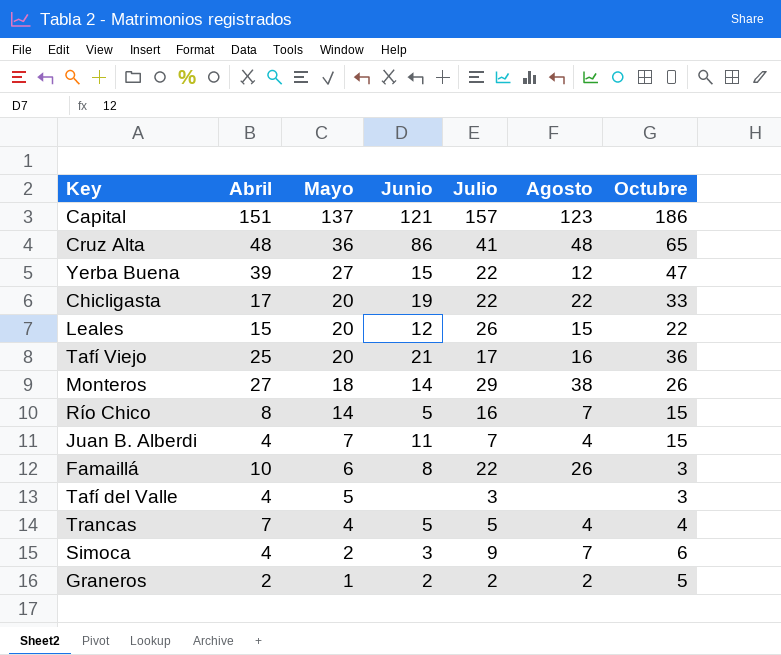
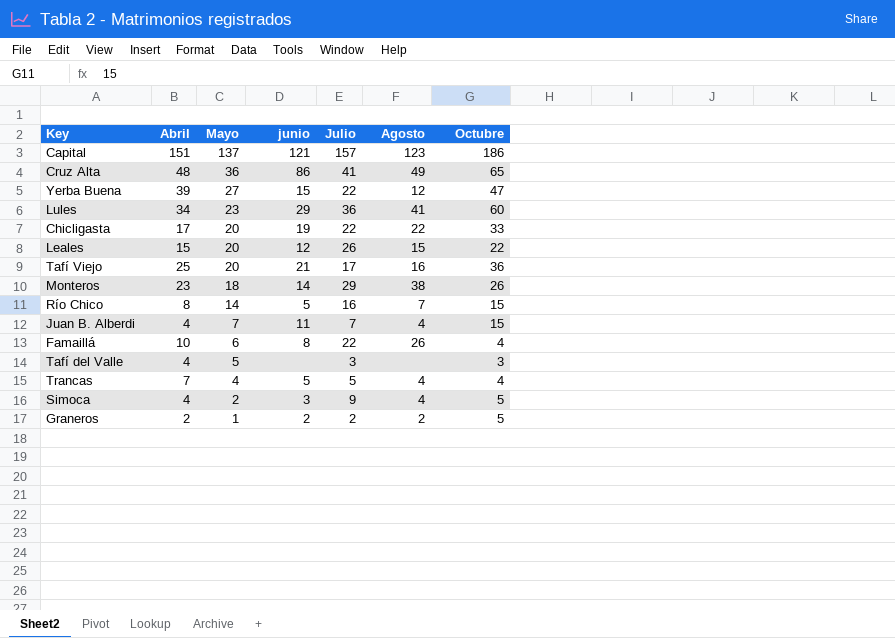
column name: Junio -> junio
Cruz Alta | Agosto: 48 -> 49
row Lules: none -> 34 | 23 | 29 | 36 | 41 | 60
Monteros | Abril: 27 -> 23
Famaillá | Octubre: 3 -> 4
Simoca | Agosto: 7 -> 4
Simoca | Octubre: 6 -> 5

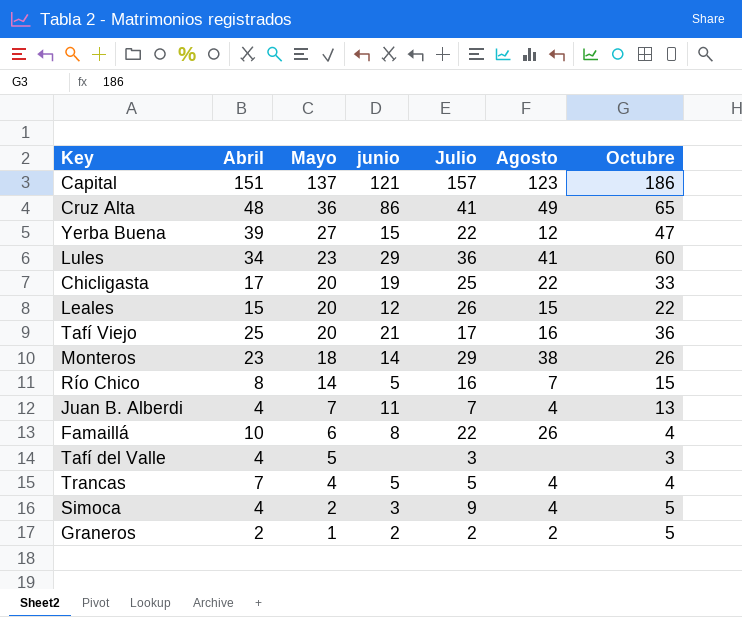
Chicligasta | Julio: 22 -> 25
Juan B. Alberdi | Octubre: 15 -> 13

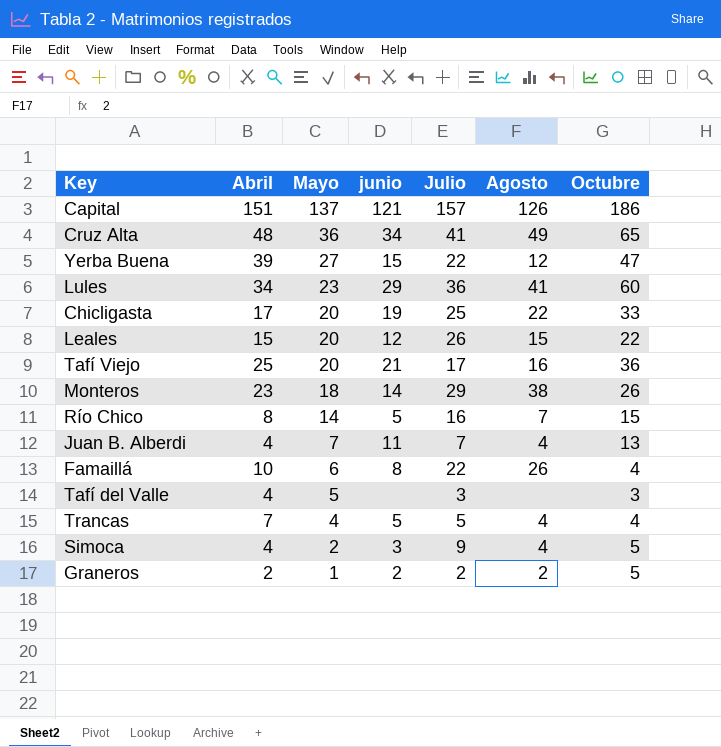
Capital | Agosto: 123 -> 126
Cruz Alta | junio: 86 -> 34

